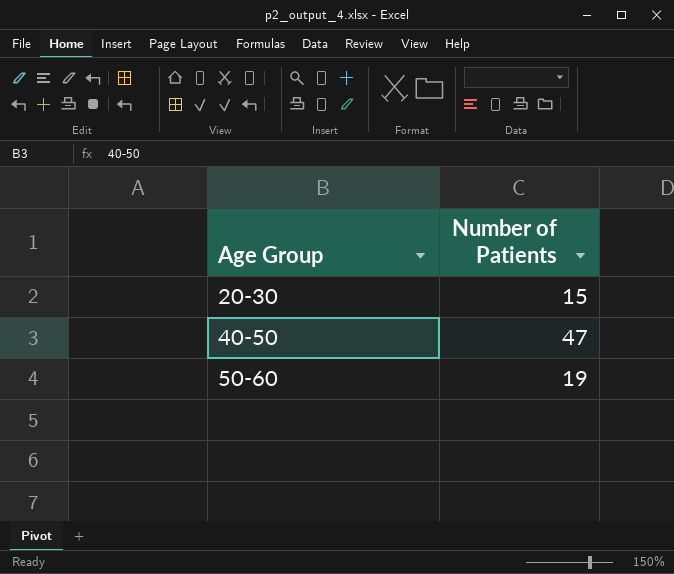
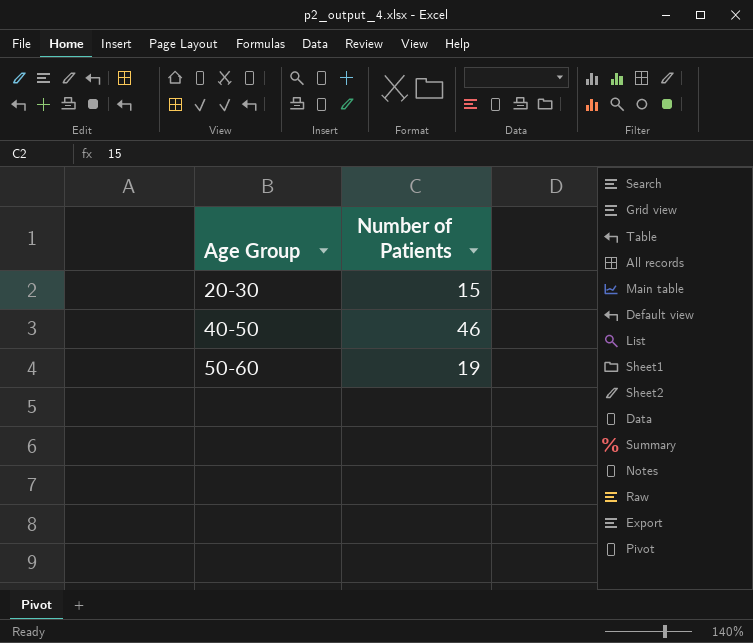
40-50 | Number of Patients: 47 -> 46

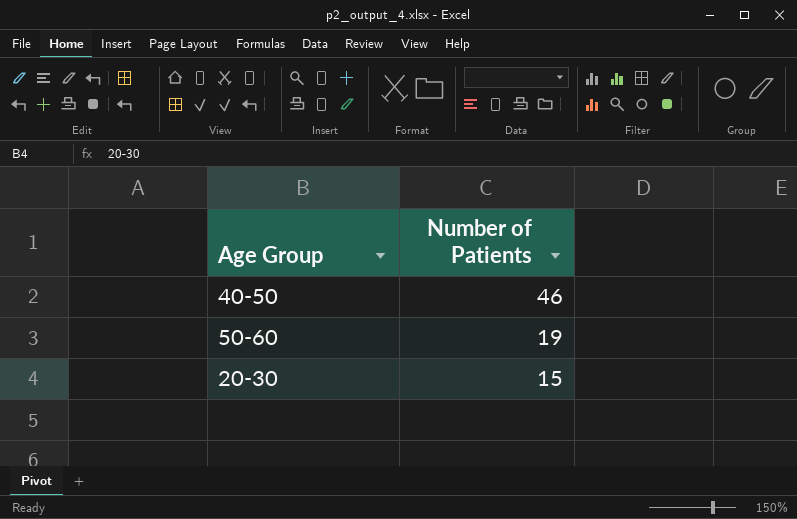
row order: Age Group ascending -> Number of Patients descending

